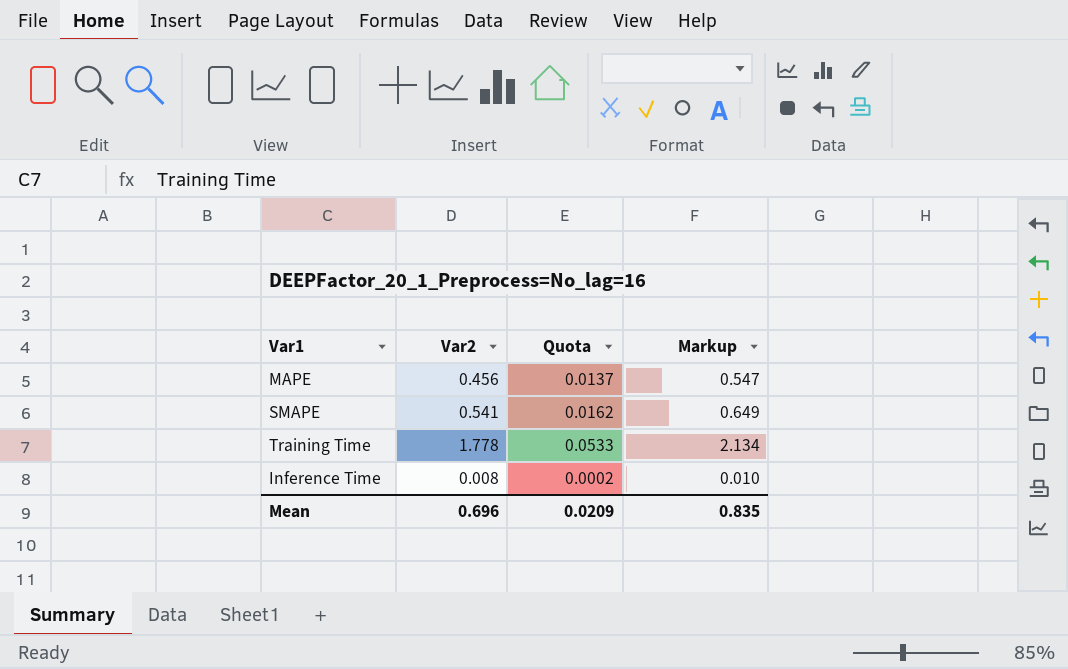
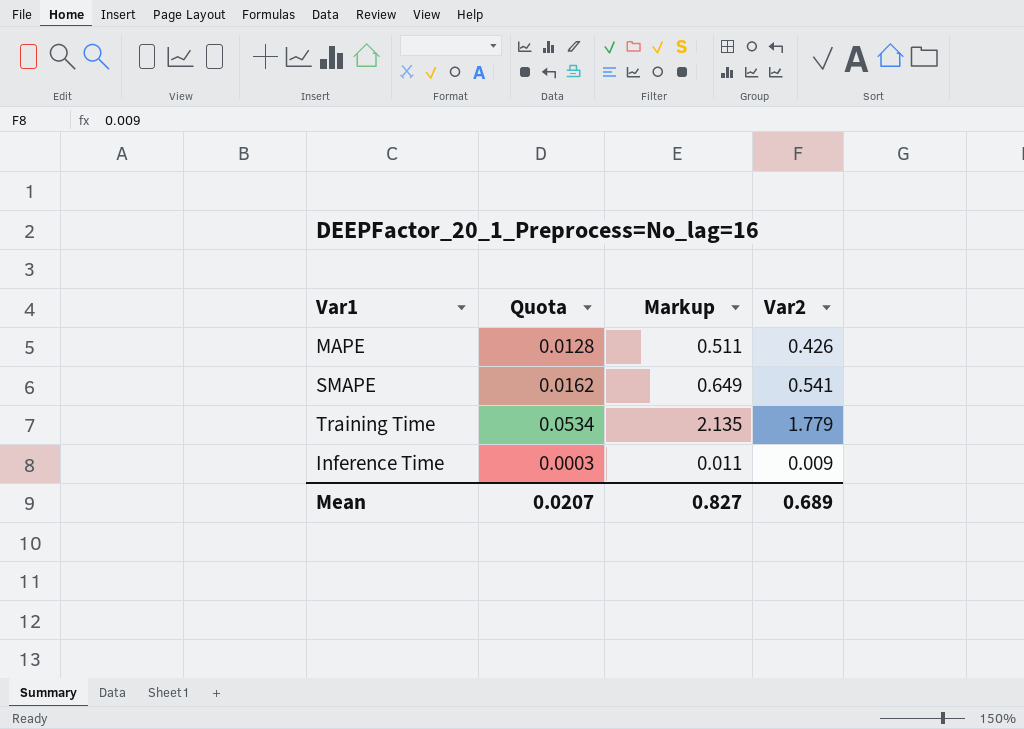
column Var2 | position: 2 -> 4
MAPE | Quota: 0.0137 -> 0.0128
MAPE | Markup: 0.547 -> 0.511
MAPE | Var2: 0.456 -> 0.426
Training Time | Quota: 0.0533 -> 0.0534
Training Time | Markup: 2.134 -> 2.135
Training Time | Var2: 1.778 -> 1.779
Inference Time | Quota: 0.0002 -> 0.0003
Inference Time | Markup: 0.010 -> 0.011
Inference Time | Var2: 0.008 -> 0.009
Mean | Quota: 0.0209 -> 0.0207
Mean | Markup: 0.835 -> 0.827
Mean | Var2: 0.696 -> 0.689

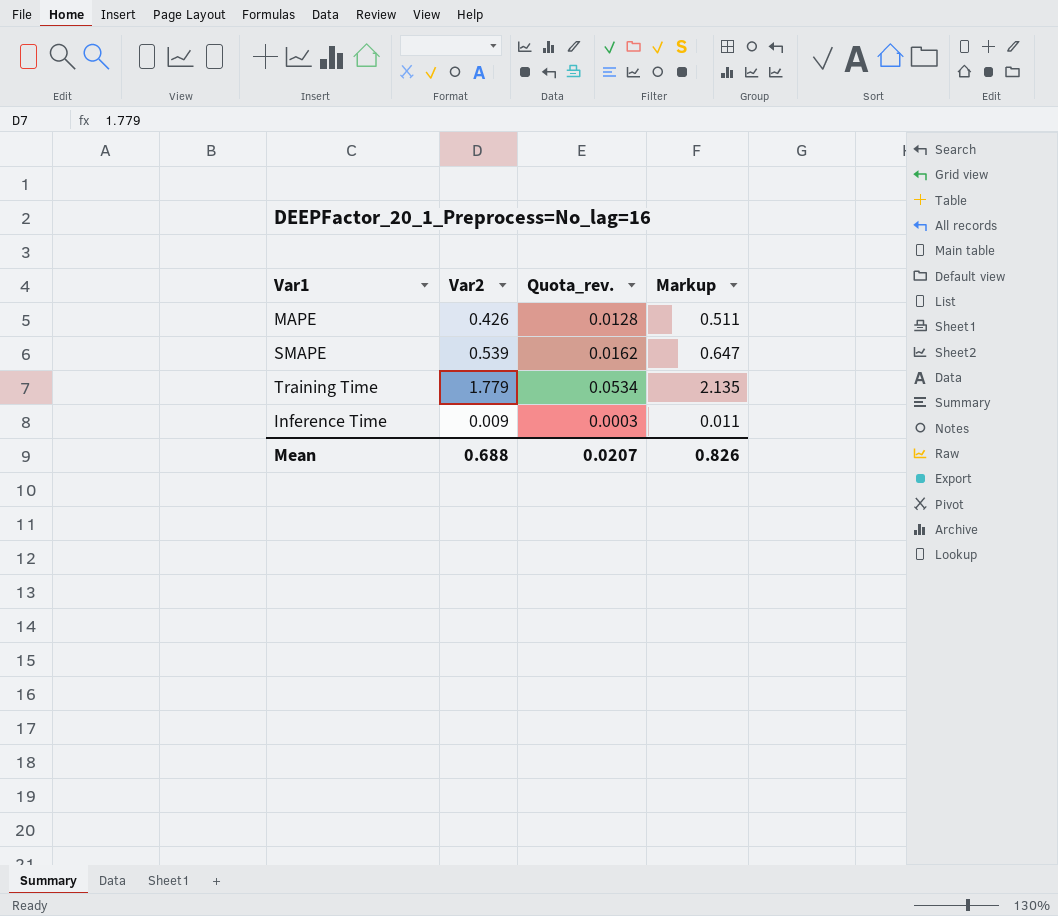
column Var2 | position: 4 -> 2
column name: Quota -> Quota_rev.
SMAPE | Var2: 0.541 -> 0.539
SMAPE | Markup: 0.649 -> 0.647
Mean | Var2: 0.689 -> 0.688
Mean | Markup: 0.827 -> 0.826

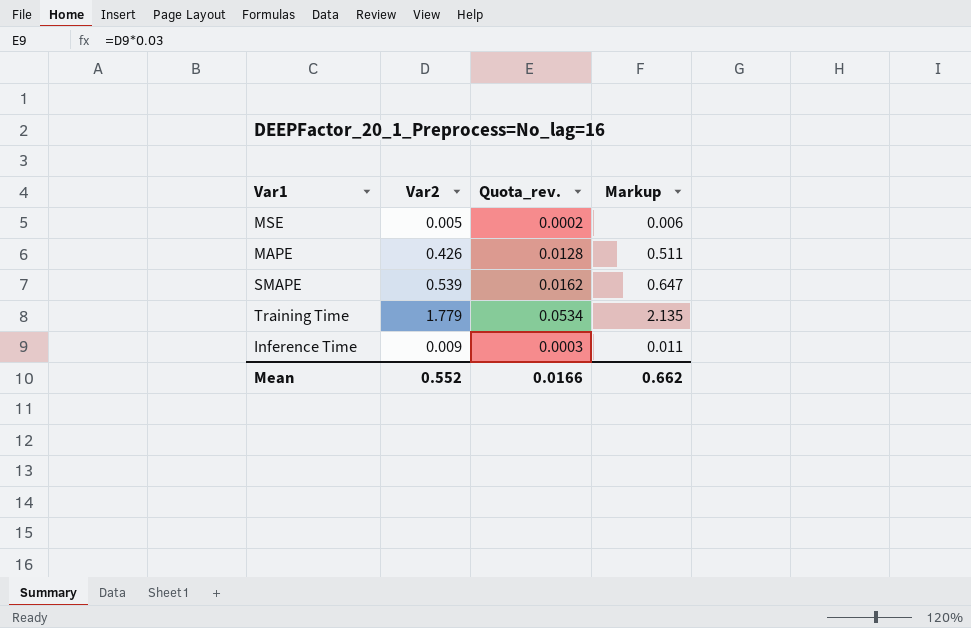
row MSE: none -> 0.005 | 0.0002 | 0.006
Mean | Var2: 0.688 -> 0.552
Mean | Quota_rev.: 0.0207 -> 0.0166
Mean | Markup: 0.826 -> 0.662

